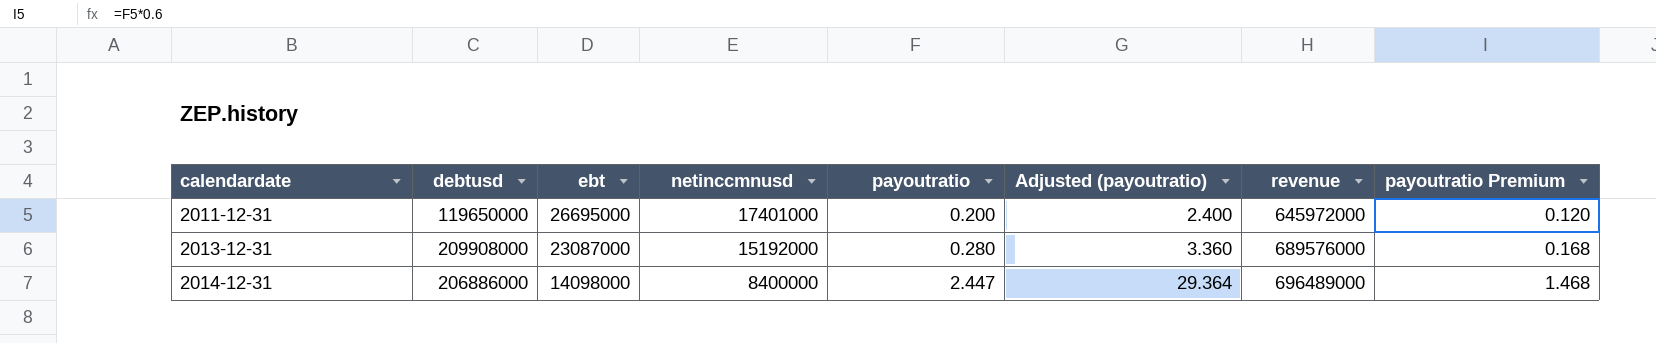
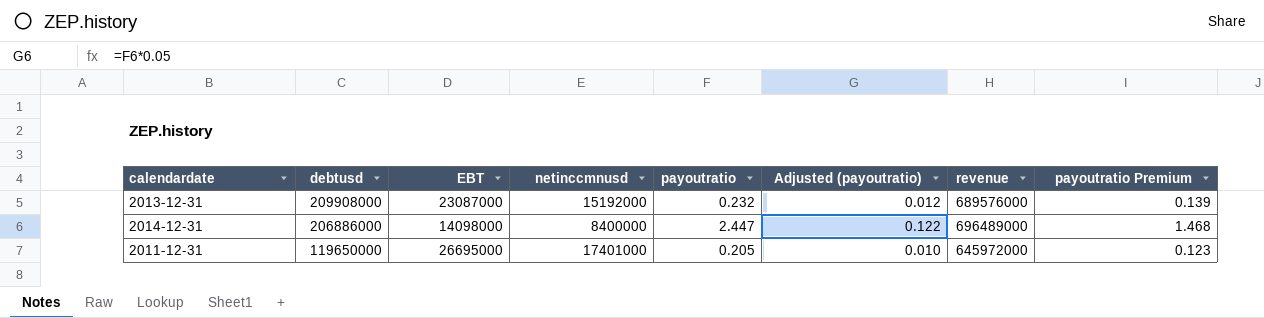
row order: calendardate ascending -> debtusd descending
column name: ebt -> EBT
column Adjusted (payoutratio) | formula: [payoutratio] * 12 -> [payoutratio] * 0.05
2013-12-31 | payoutratio: 0.280 -> 0.232
2013-12-31 | payoutratio Premium: 0.168 -> 0.139
2011-12-31 | payoutratio: 0.200 -> 0.205
2011-12-31 | payoutratio Premium: 0.120 -> 0.123

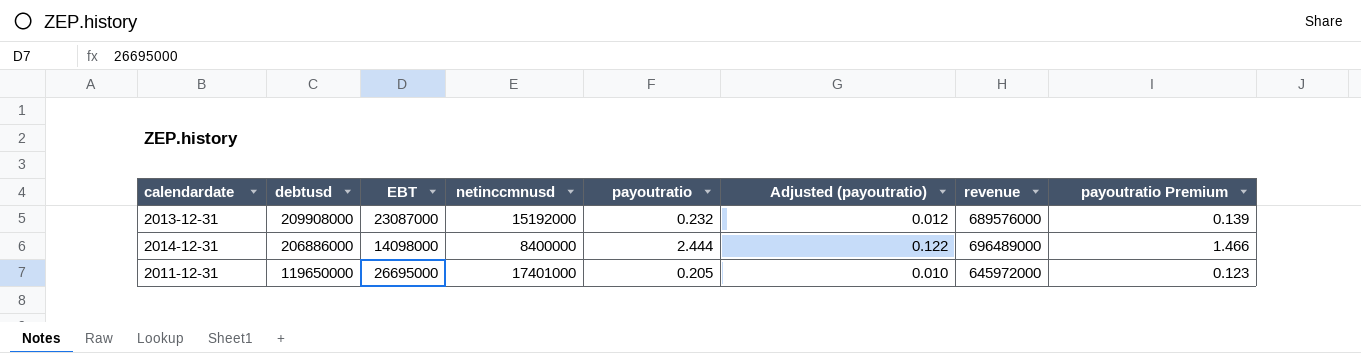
2014-12-31 | payoutratio: 2.447 -> 2.444
2014-12-31 | payoutratio Premium: 1.468 -> 1.466

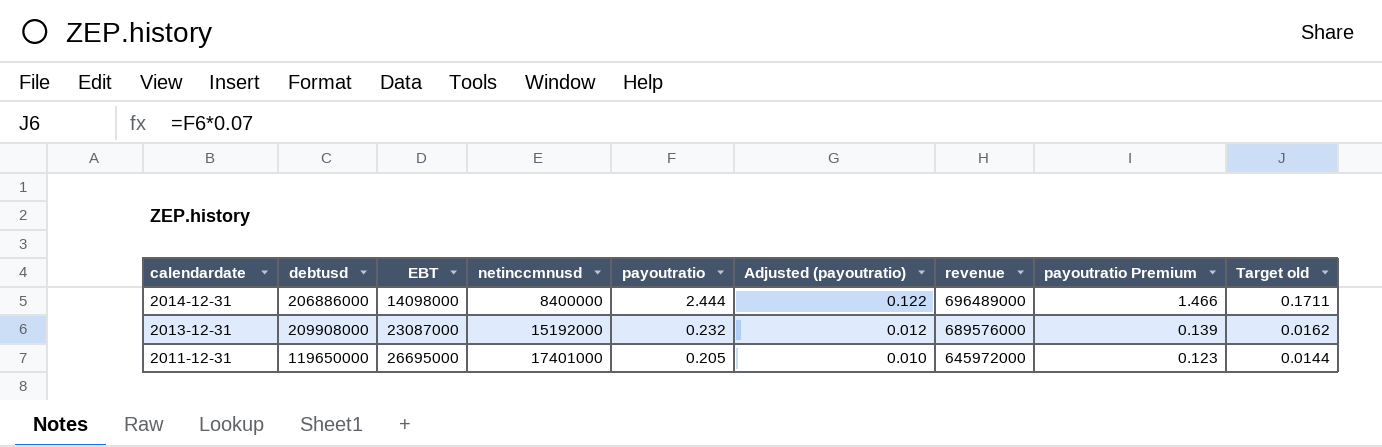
row order: debtusd descending -> calendardate descending
column Target old | formula: none -> [payoutratio] * 0.07

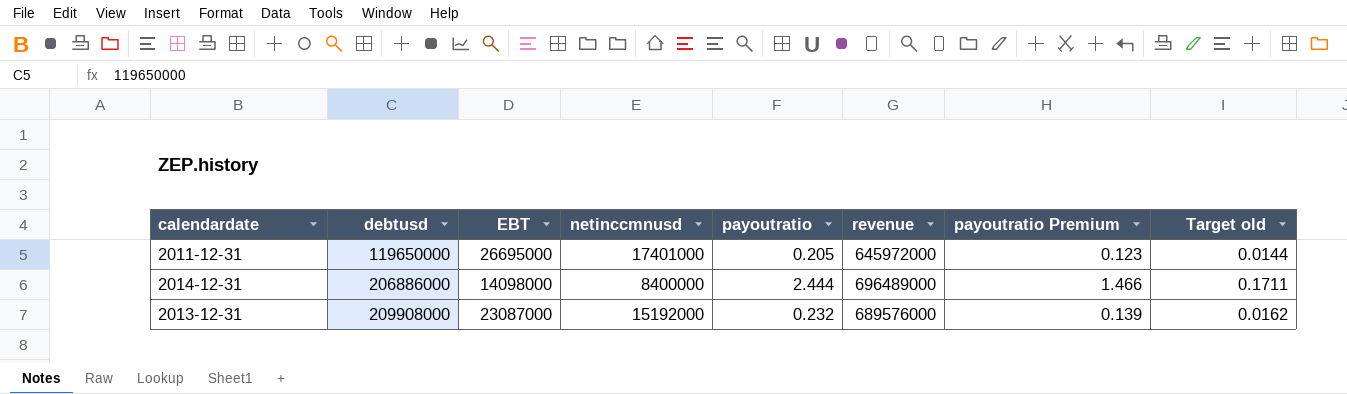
row order: calendardate descending -> debtusd ascending
column Adjusted (payoutratio) | formula: [payoutratio] * 0.05 -> none

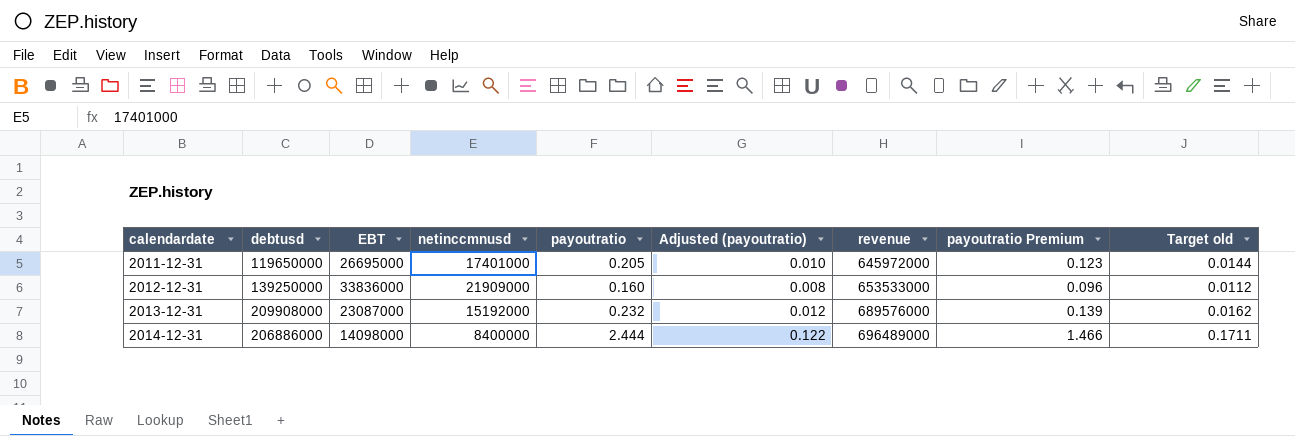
row order: debtusd ascending -> calendardate ascending
column Adjusted (payoutratio) | formula: none -> [payoutratio] * 0.05
row 2012-12-31: none -> 139250000 | 33836000 | 21909000 | 0.160 | 0.008 | 653533000 | 0.096 | 0.0112

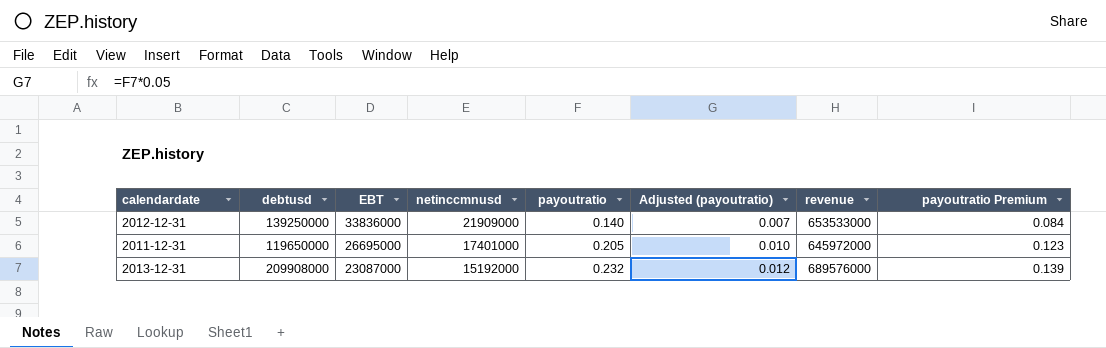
row order: calendardate ascending -> EBT descending
column Target old | formula: [payoutratio] * 0.07 -> none
row 2014-12-31: 206886000 | 14098000 | 8400000 | 2.444 | 0.122 | 696489000 | 1.466 | 0.1711 -> none
2012-12-31 | payoutratio: 0.160 -> 0.140
2012-12-31 | Adjusted (payoutratio): 0.008 -> 0.007
2012-12-31 | payoutratio Premium: 0.096 -> 0.084

